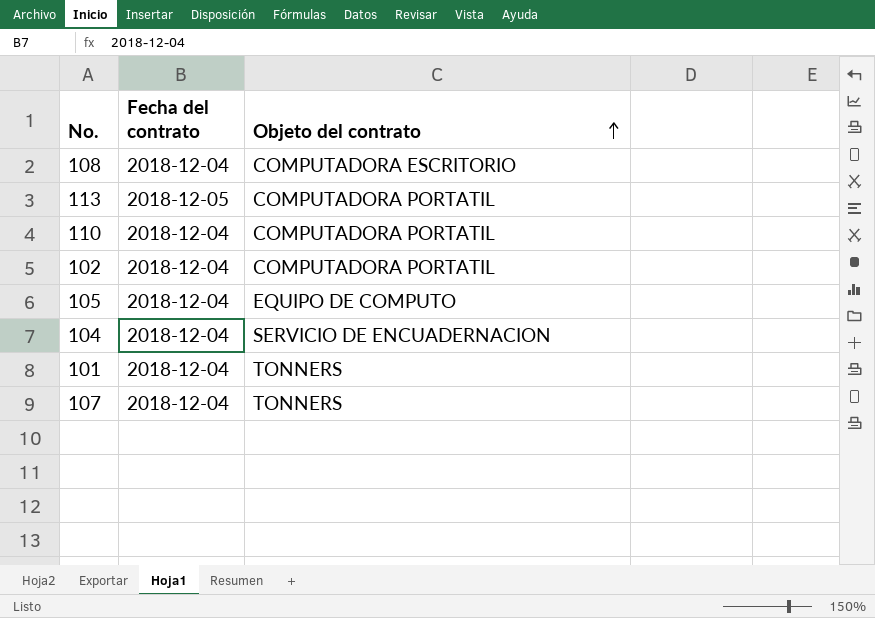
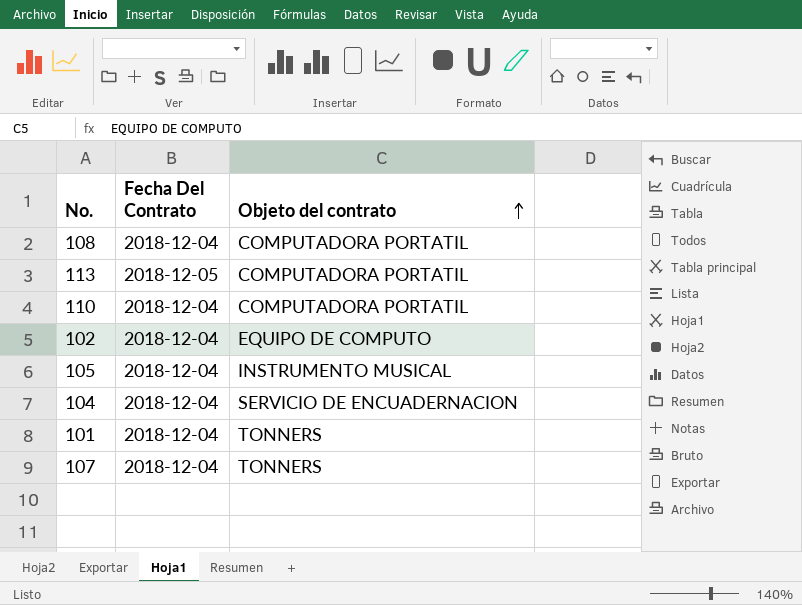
column name: Fecha del contrato -> Fecha Del Contrato
108 | Objeto del contrato: COMPUTADORA ESCRITORIO -> COMPUTADORA PORTATIL
102 | Objeto del contrato: COMPUTADORA PORTATIL -> EQUIPO DE COMPUTO
105 | Objeto del contrato: EQUIPO DE COMPUTO -> INSTRUMENTO MUSICAL

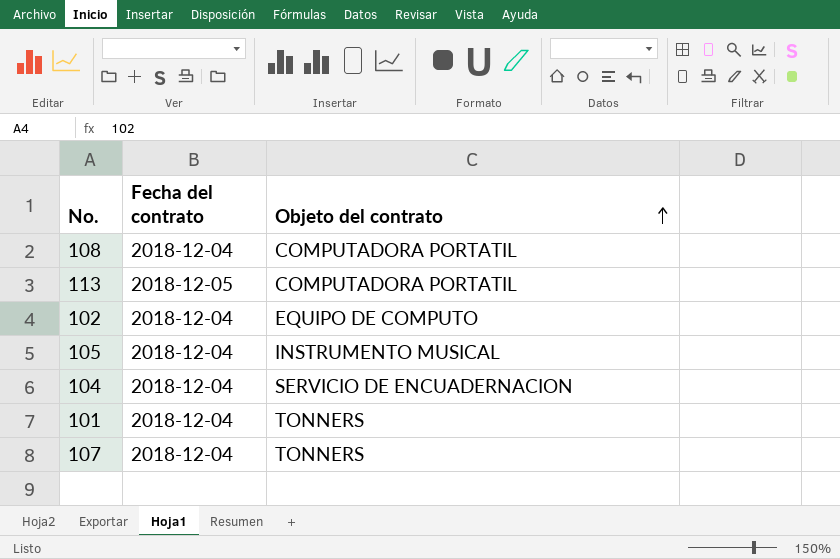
column name: Fecha Del Contrato -> Fecha del contrato
row 110: 2018-12-04 | COMPUTADORA PORTATIL -> none

